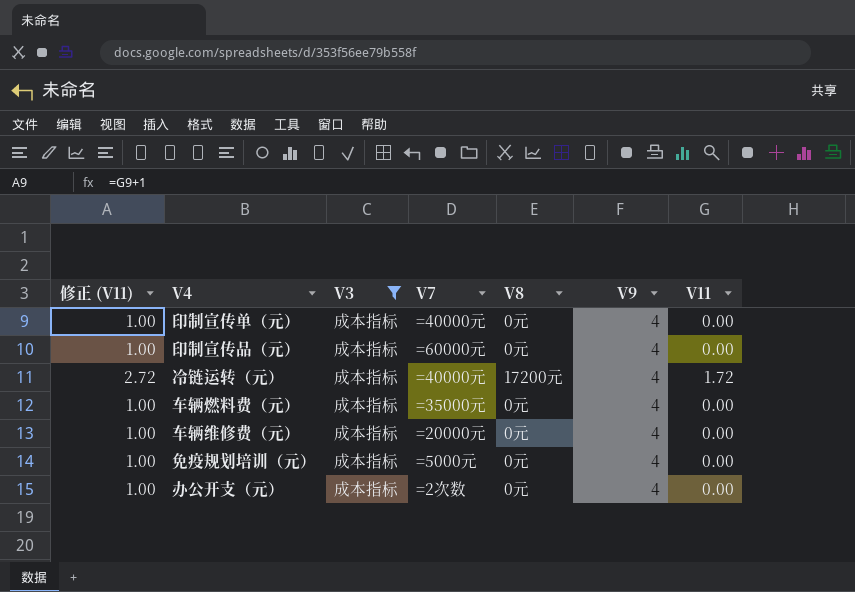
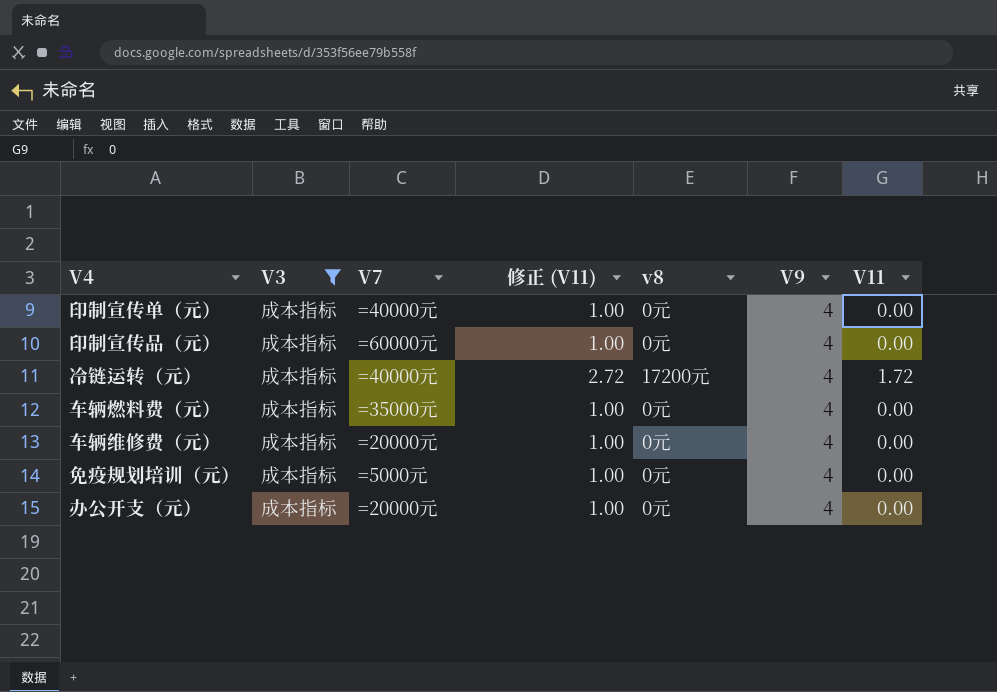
column 修正 (V11) | position: 1 -> 4
column name: V8 -> v8
办公开支（元） | V7: =2次数 -> =20000元

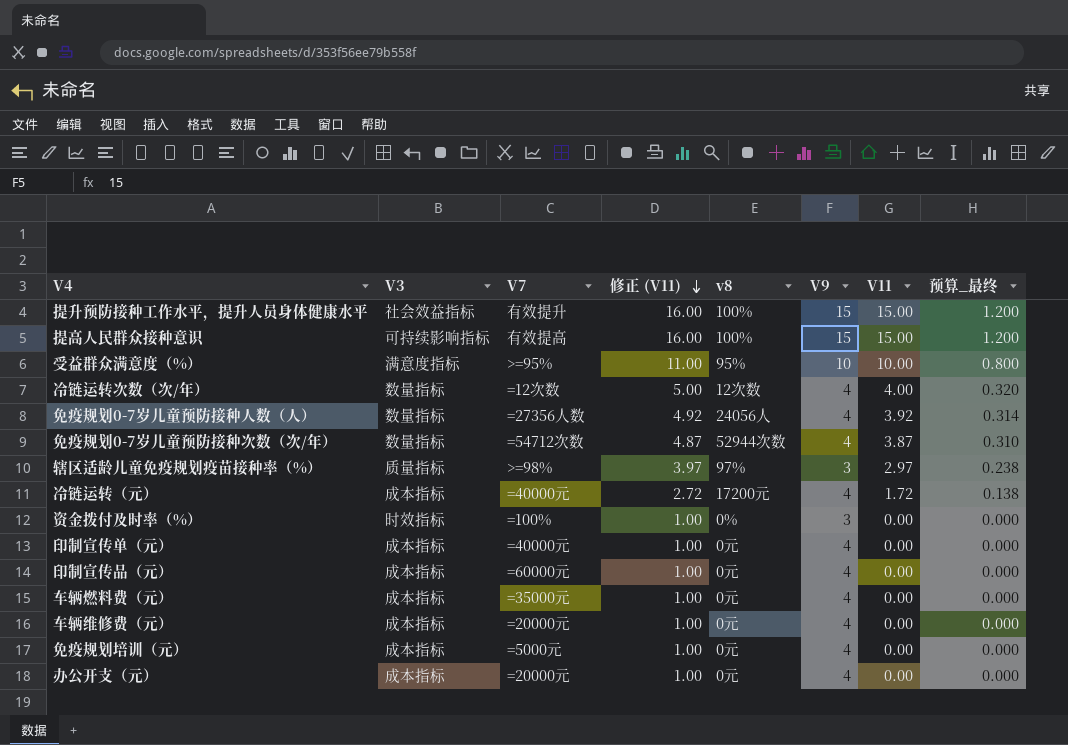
filter: V3 = 成本指标 -> none
row order: none -> 修正 (V11) descending
column 预算_最终 | formula: none -> [V11] * 0.08

